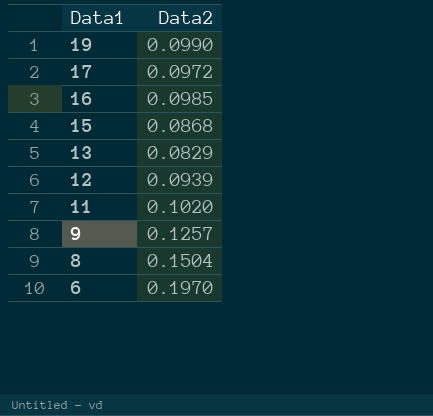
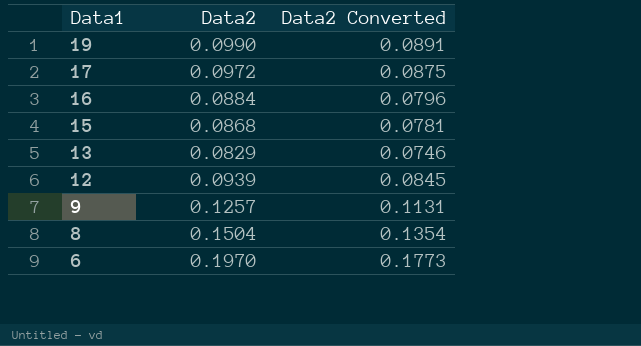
column Data2 Converted | formula: none -> [Data2] * 0.9
row 11: 0.1020 -> none
16 | Data2: 0.0985 -> 0.0884

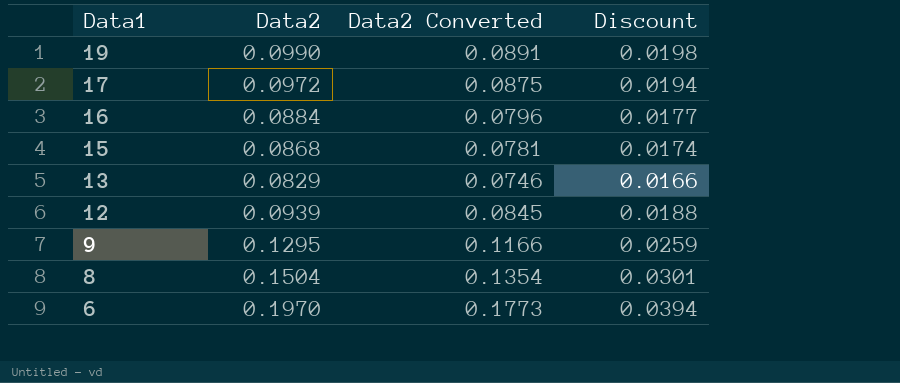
column Discount | formula: none -> [Data2] * 0.2
9 | Data2: 0.1257 -> 0.1295
9 | Data2 Converted: 0.1131 -> 0.1166

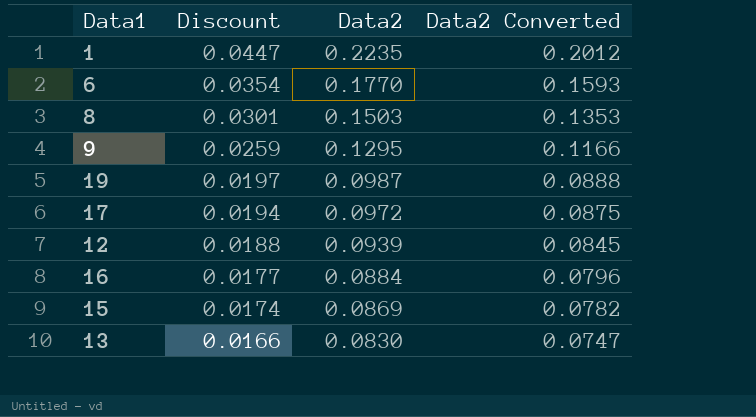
row order: Data1 descending -> Discount descending
column Discount | position: 4 -> 2
row 1: none -> 0.0447 | 0.2235 | 0.2012
6 | Discount: 0.0394 -> 0.0354
6 | Data2: 0.1970 -> 0.1770
6 | Data2 Converted: 0.1773 -> 0.1593
8 | Data2: 0.1504 -> 0.1503
8 | Data2 Converted: 0.1354 -> 0.1353
19 | Discount: 0.0198 -> 0.0197
19 | Data2: 0.0990 -> 0.0987
19 | Data2 Converted: 0.0891 -> 0.0888
15 | Data2: 0.0868 -> 0.0869
15 | Data2 Converted: 0.0781 -> 0.0782
13 | Data2: 0.0829 -> 0.0830
13 | Data2 Converted: 0.0746 -> 0.0747

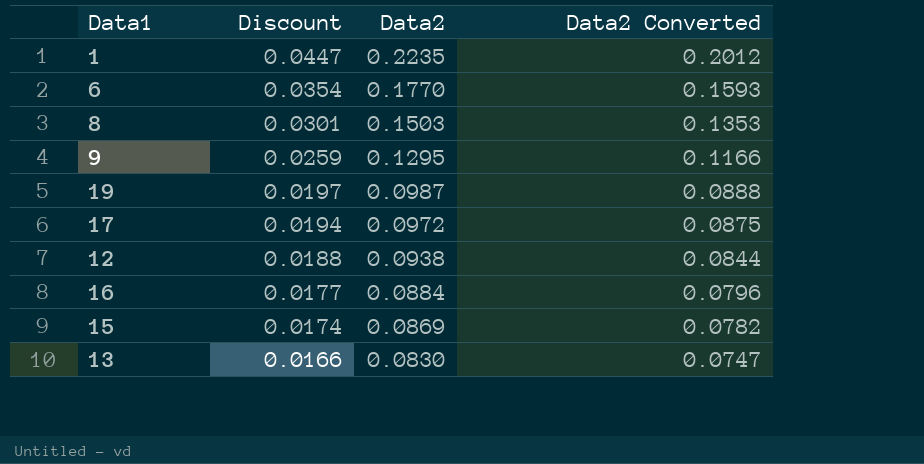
12 | Data2: 0.0939 -> 0.0938
12 | Data2 Converted: 0.0845 -> 0.0844

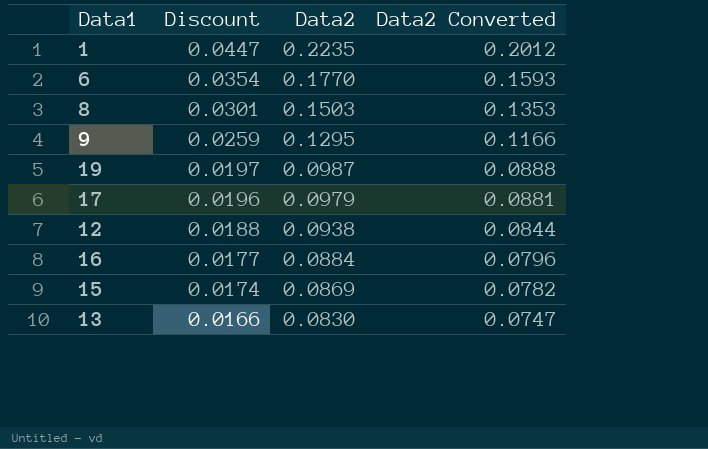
17 | Discount: 0.0194 -> 0.0196
17 | Data2: 0.0972 -> 0.0979
17 | Data2 Converted: 0.0875 -> 0.0881

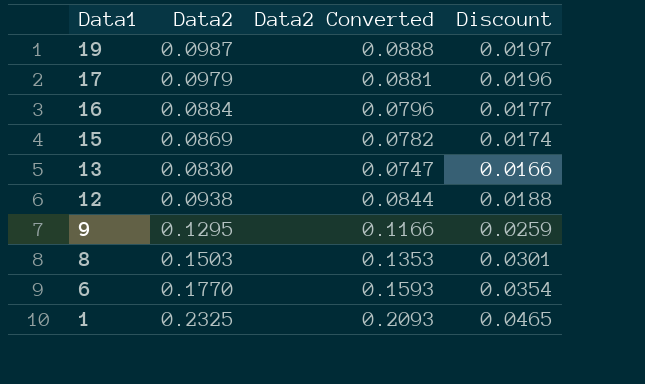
row order: Discount descending -> Data1 descending
column Discount | position: 2 -> 4
1 | Data2: 0.2235 -> 0.2325
1 | Data2 Converted: 0.2012 -> 0.2093
1 | Discount: 0.0447 -> 0.0465

